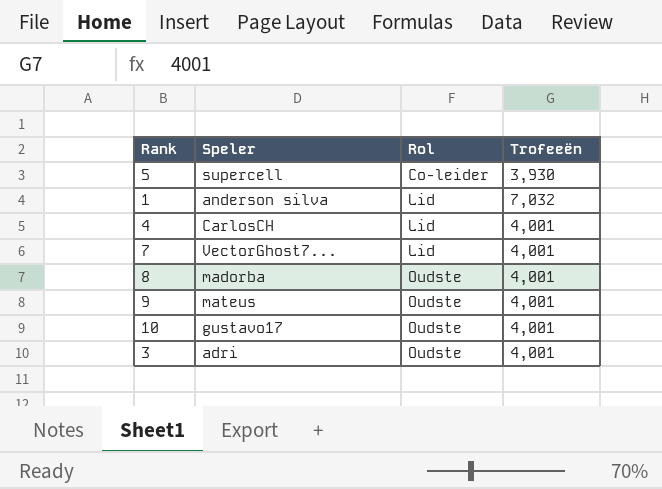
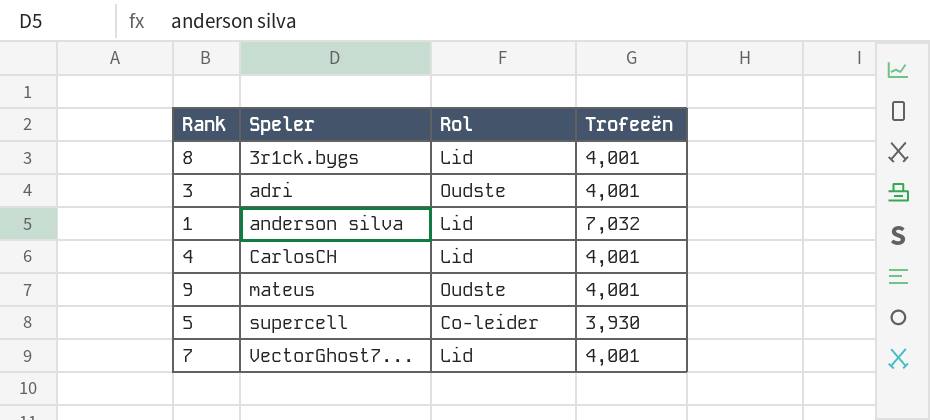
row order: Rol ascending -> Speler ascending
row 10: gustavo17 | Oudste | 4,001 -> none
8 | Speler: madorba -> 3r1ck.bygs
8 | Rol: Oudste -> Lid

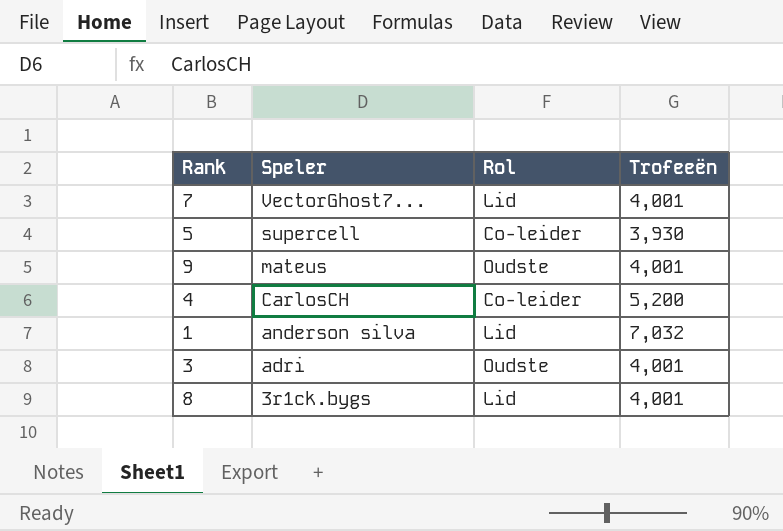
row order: Speler ascending -> Speler descending
4 | Rol: Lid -> Co-leider
4 | Trofeeën: 4,001 -> 5,200

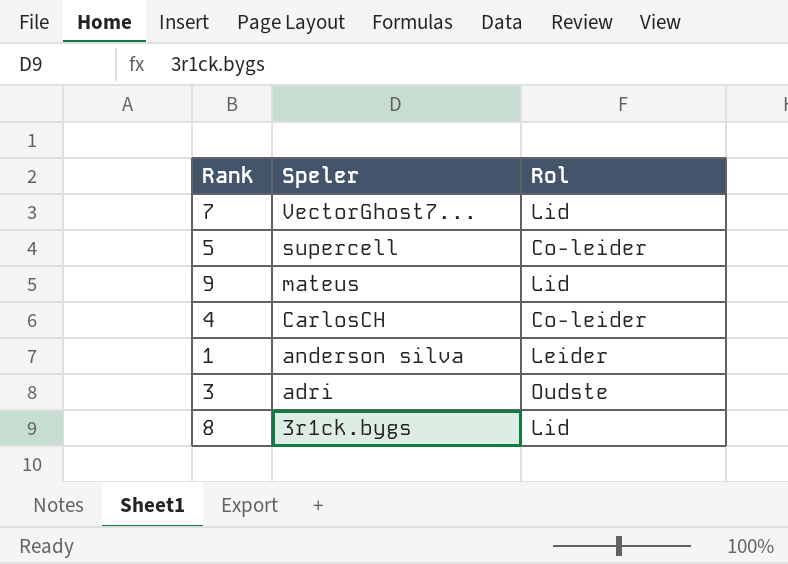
column Trofeeën | position: 4 -> none
9 | Rol: Oudste -> Lid
1 | Rol: Lid -> Leider

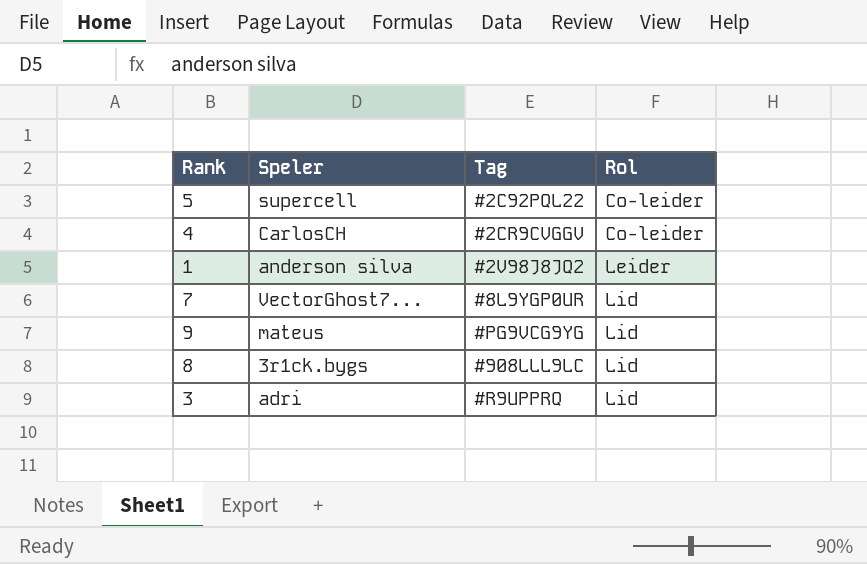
row order: Speler descending -> Rol ascending
column Tag | position: none -> 3
3 | Rol: Oudste -> Lid

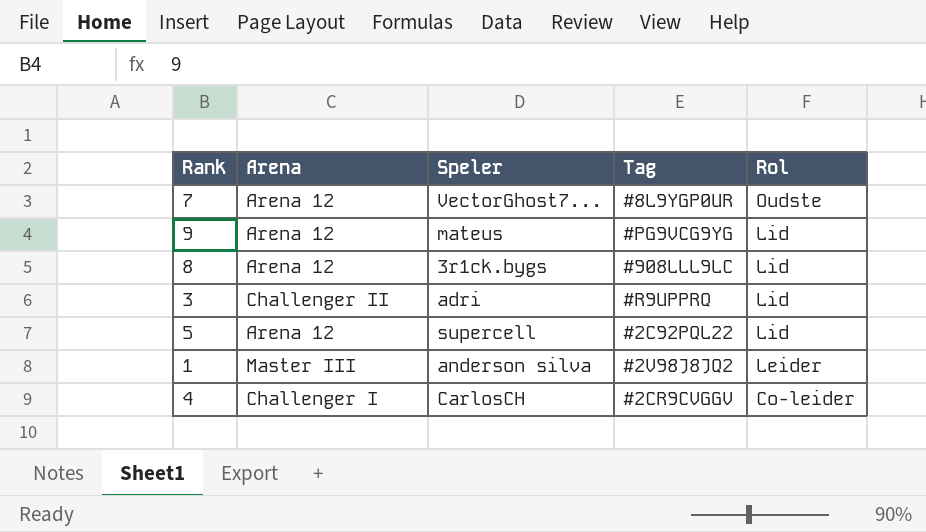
row order: Rol ascending -> Rol descending
column Arena | position: none -> 2
7 | Rol: Lid -> Oudste
5 | Rol: Co-leider -> Lid

